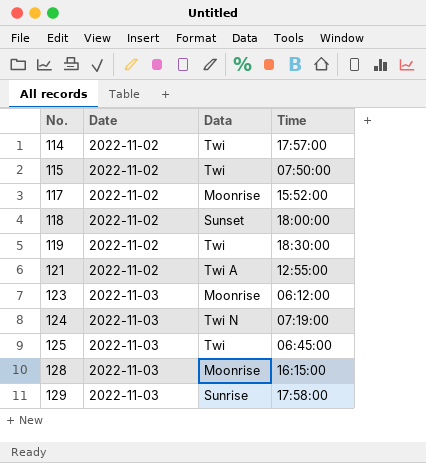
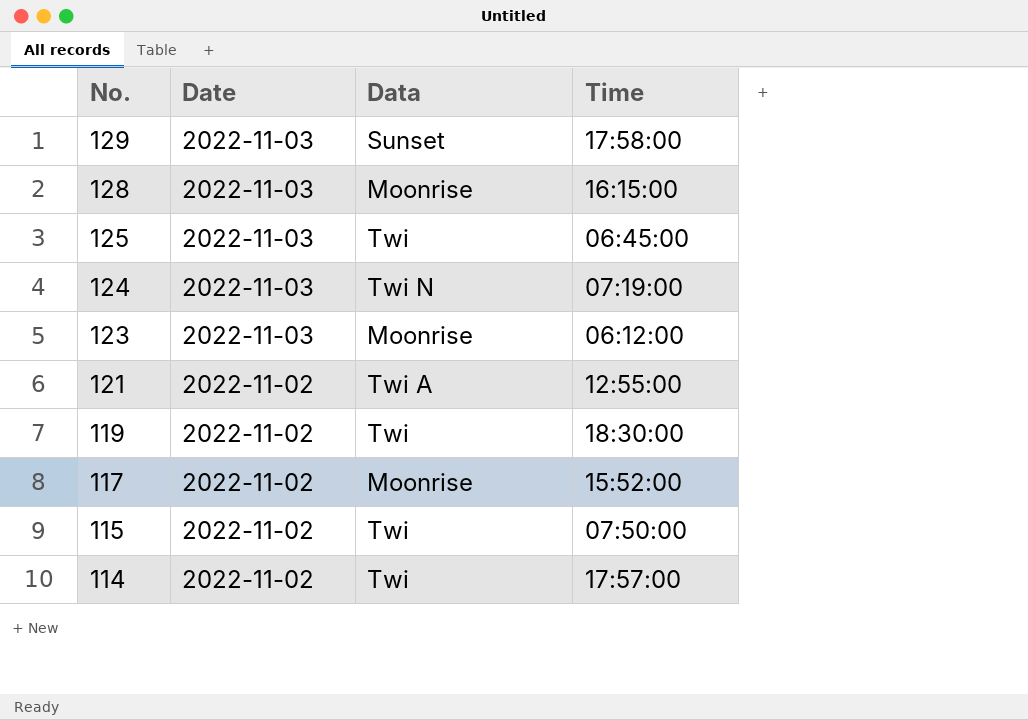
row order: No. ascending -> No. descending
row 118: 2022-11-02 | Sunset | 18:00:00 -> none
129 | Data: Sunrise -> Sunset

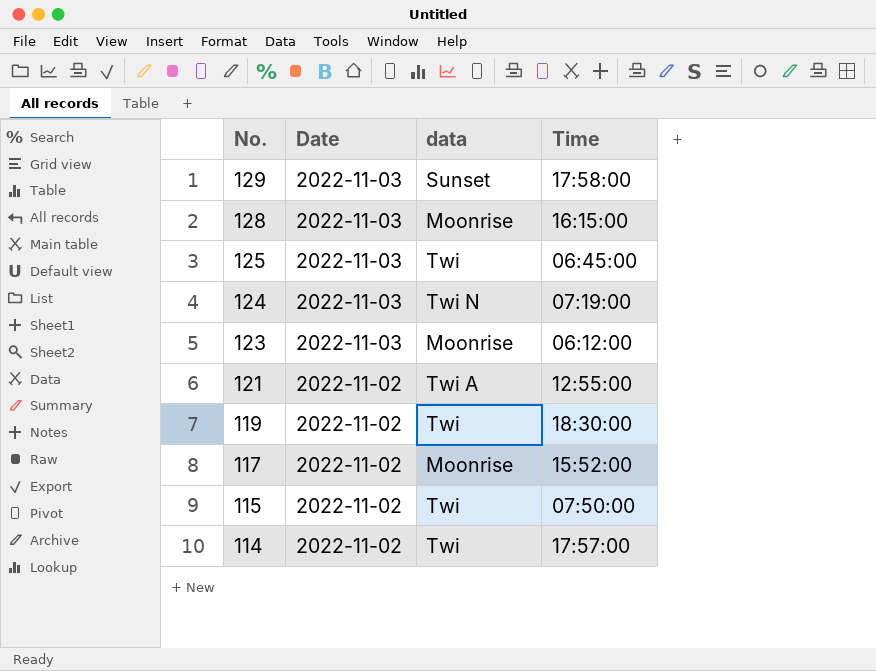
column name: Data -> data

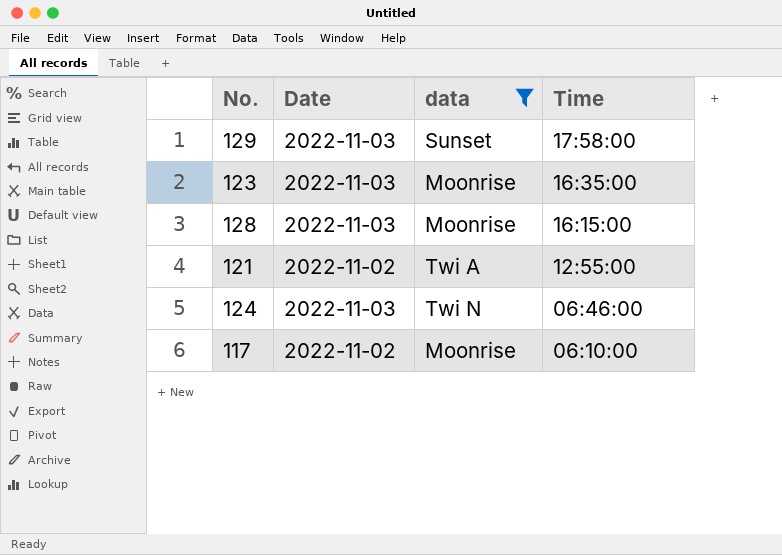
filter: none -> data != Twi
row order: No. descending -> Time descending
123 | Time: 06:12:00 -> 16:35:00
124 | Time: 07:19:00 -> 06:46:00
117 | Time: 15:52:00 -> 06:10:00

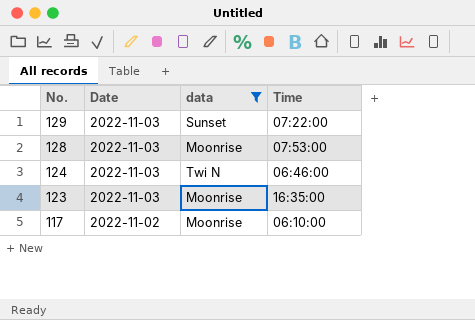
row order: Time descending -> No. descending
row 121: 2022-11-02 | Twi A | 12:55:00 -> none
129 | Time: 17:58:00 -> 07:22:00
128 | Time: 16:15:00 -> 07:53:00

